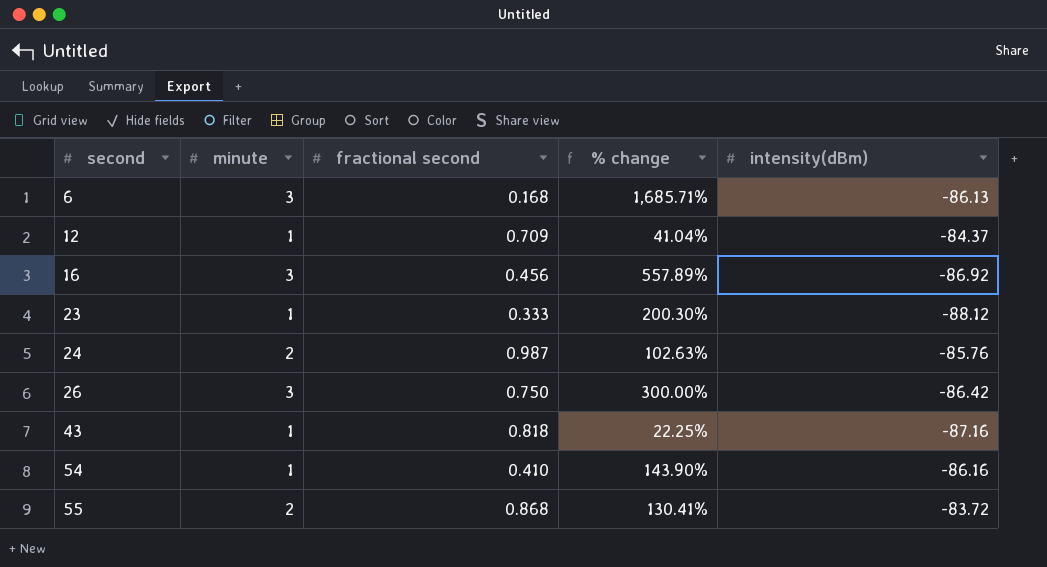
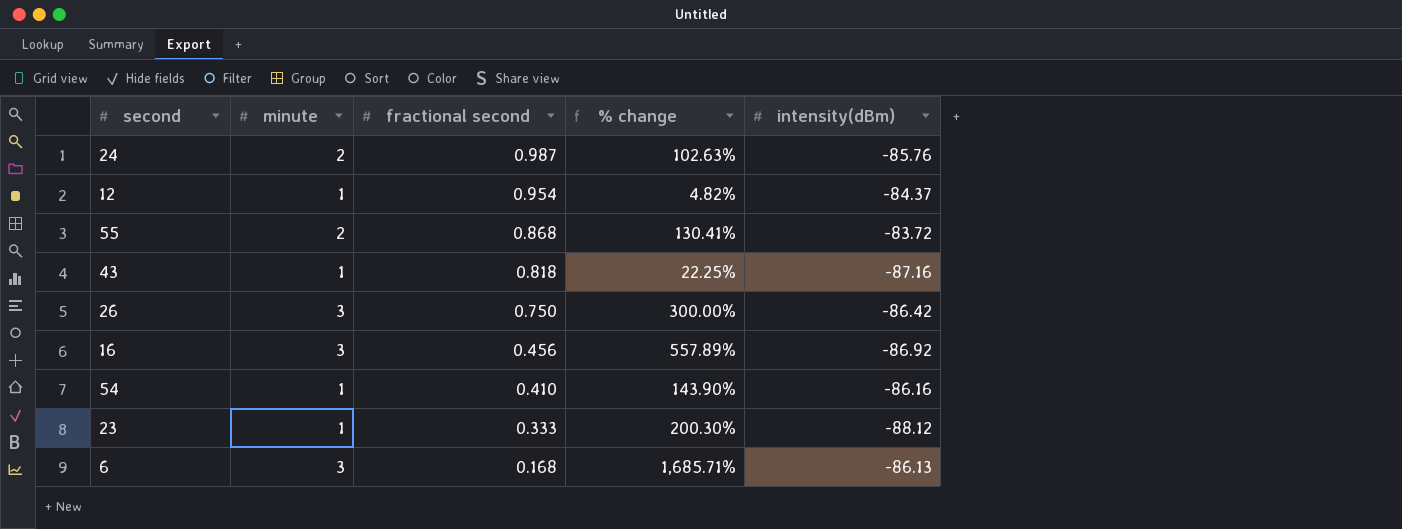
row order: second ascending -> fractional second descending
12 | fractional second: 0.709 -> 0.954
12 | % change: 41.04% -> 4.82%

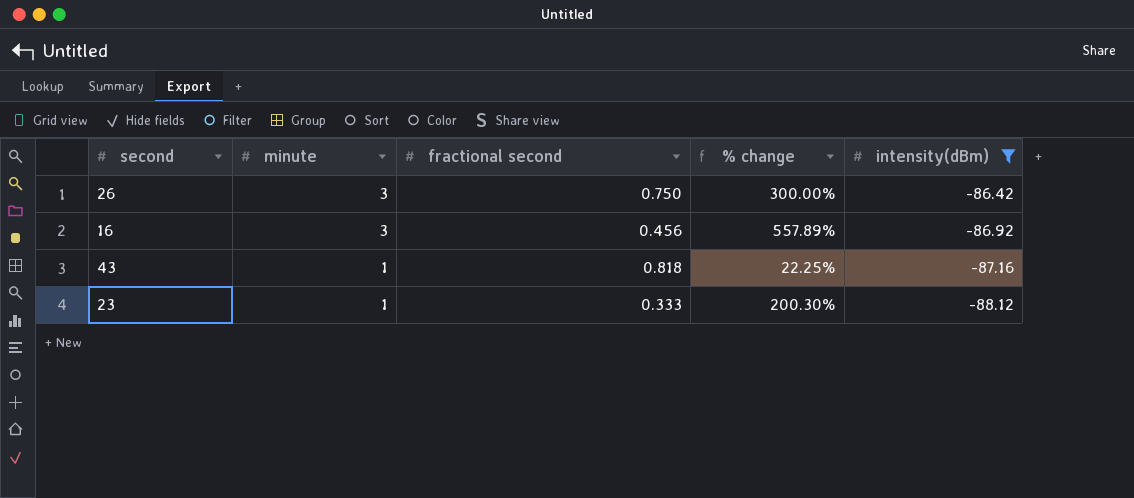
filter: none -> intensity(dBm) <= -86.42
row order: fractional second descending -> minute descending

